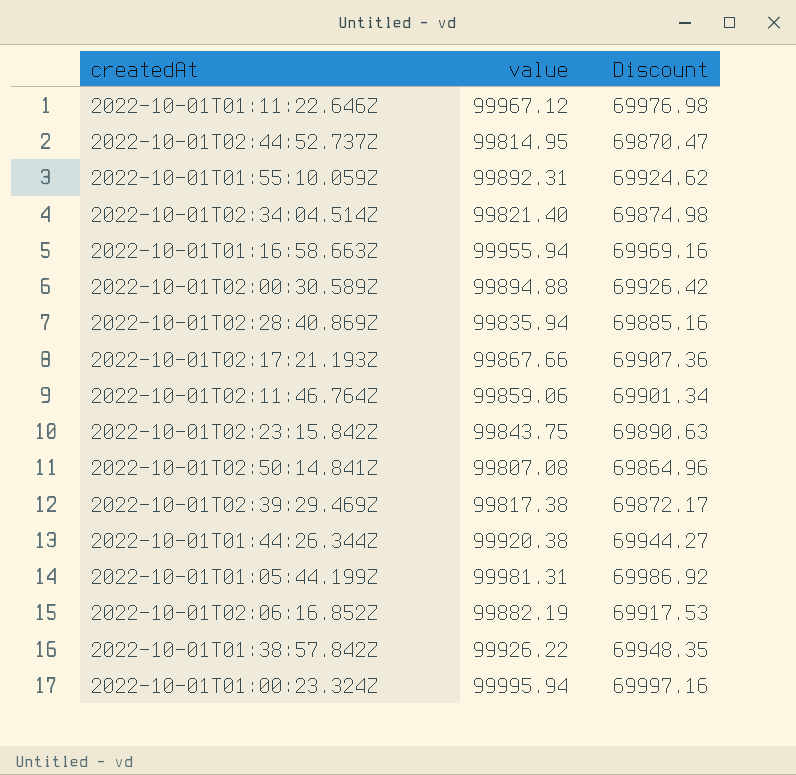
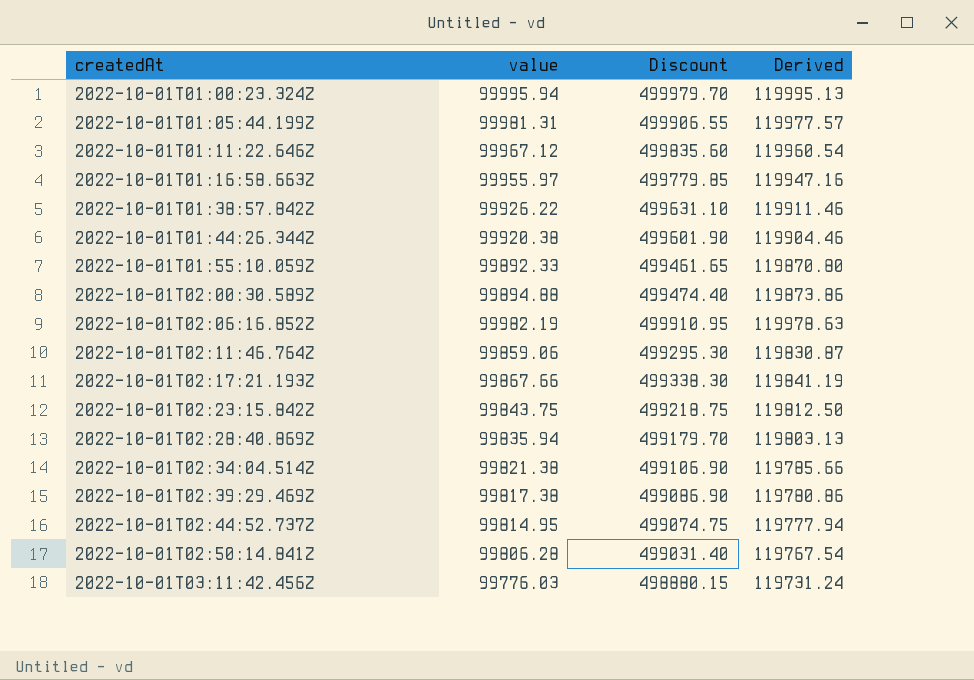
row order: none -> createdAt ascending
column Discount | formula: [value] * 0.7 -> [value] * 5
column Derived | formula: none -> [value] * 1.2
2022-10-01T01:16:58.663Z | value: 99955.94 -> 99955.97
2022-10-01T01:55:10.059Z | value: 99892.31 -> 99892.33
2022-10-01T02:06:16.852Z | value: 99882.19 -> 99982.19
2022-10-01T02:34:04.514Z | value: 99821.40 -> 99821.38
2022-10-01T02:50:14.841Z | value: 99807.08 -> 99806.28
row 2022-10-01T03:11:42.456Z: none -> 99776.03 | 498880.15 | 119731.24

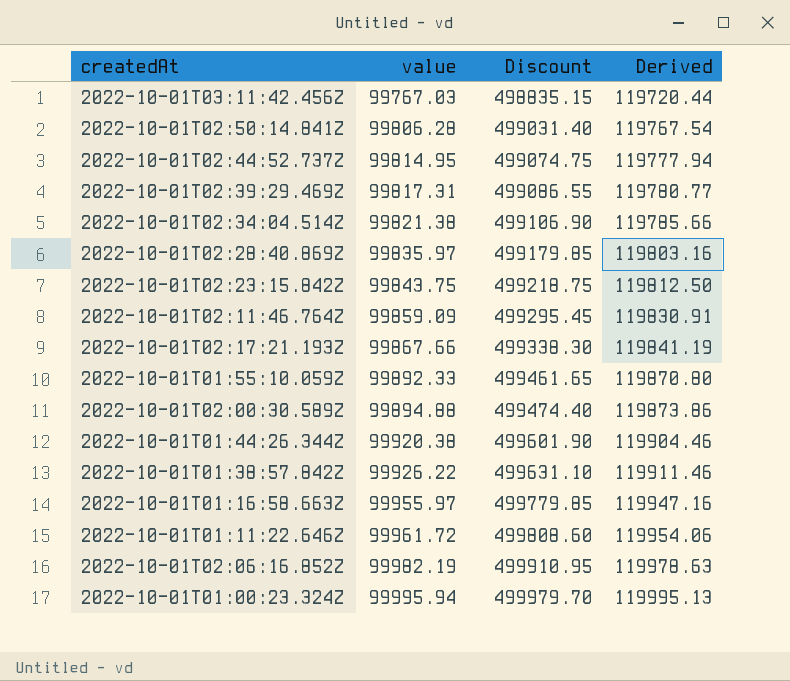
row order: createdAt ascending -> value ascending
row 2022-10-01T01:05:44.199Z: 99981.31 | 499906.55 | 119977.57 -> none
2022-10-01T03:11:42.456Z | value: 99776.03 -> 99767.03
2022-10-01T03:11:42.456Z | Discount: 498880.15 -> 498835.15
2022-10-01T03:11:42.456Z | Derived: 119731.24 -> 119720.44
2022-10-01T02:39:29.469Z | value: 99817.38 -> 99817.31
2022-10-01T02:39:29.469Z | Discount: 499086.90 -> 499086.55
2022-10-01T02:39:29.469Z | Derived: 119780.86 -> 119780.77
2022-10-01T02:28:40.869Z | value: 99835.94 -> 99835.97
2022-10-01T02:28:40.869Z | Discount: 499179.70 -> 499179.85
2022-10-01T02:28:40.869Z | Derived: 119803.13 -> 119803.16
2022-10-01T02:11:46.764Z | value: 99859.06 -> 99859.09
2022-10-01T02:11:46.764Z | Discount: 499295.30 -> 499295.45
2022-10-01T02:11:46.764Z | Derived: 119830.87 -> 119830.91
2022-10-01T01:11:22.646Z | value: 99967.12 -> 99961.72
2022-10-01T01:11:22.646Z | Discount: 499835.60 -> 499808.60
2022-10-01T01:11:22.646Z | Derived: 119960.54 -> 119954.06

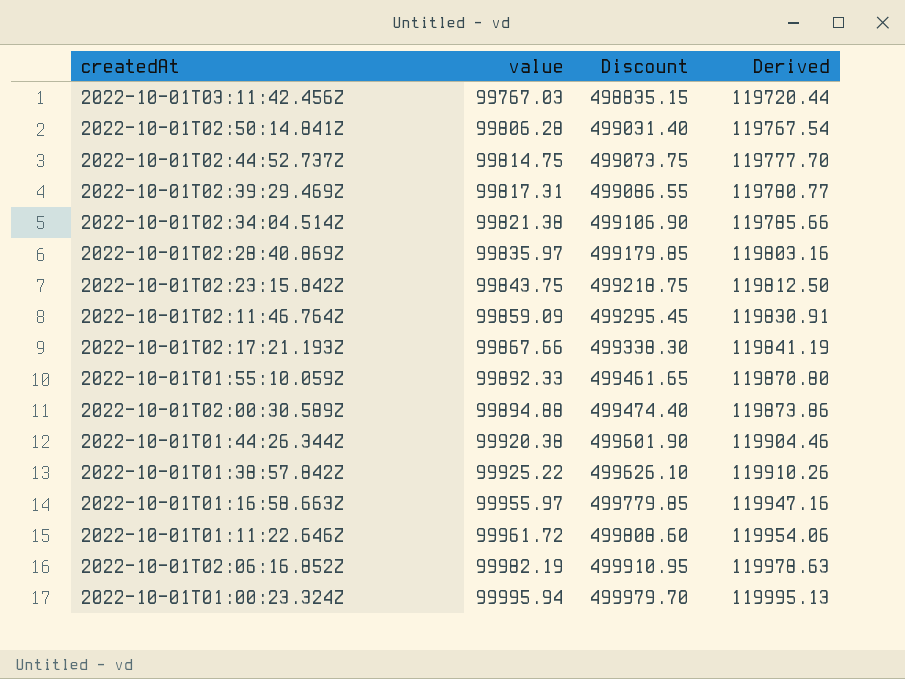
2022-10-01T02:44:52.737Z | value: 99814.95 -> 99814.75
2022-10-01T02:44:52.737Z | Discount: 499074.75 -> 499073.75
2022-10-01T02:44:52.737Z | Derived: 119777.94 -> 119777.70
2022-10-01T01:38:57.842Z | value: 99926.22 -> 99925.22
2022-10-01T01:38:57.842Z | Discount: 499631.10 -> 499626.10
2022-10-01T01:38:57.842Z | Derived: 119911.46 -> 119910.26

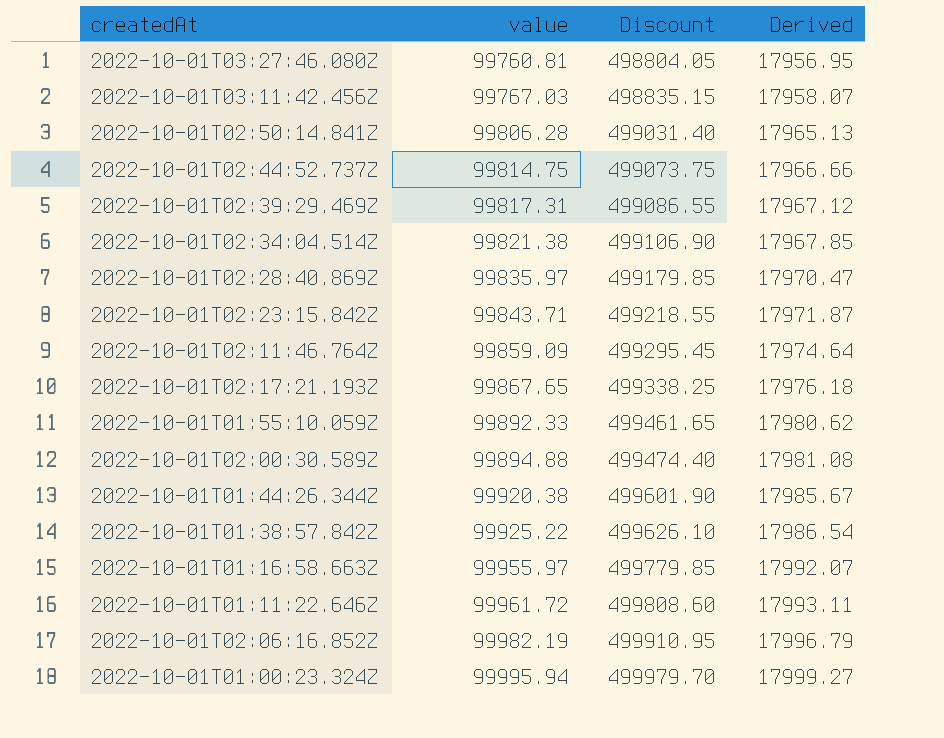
column Derived | formula: [value] * 1.2 -> [value] * 0.18
row 2022-10-01T03:27:46.080Z: none -> 99760.81 | 498804.05 | 17956.95
2022-10-01T02:23:15.842Z | value: 99843.75 -> 99843.71
2022-10-01T02:23:15.842Z | Discount: 499218.75 -> 499218.55
2022-10-01T02:17:21.193Z | value: 99867.66 -> 99867.65
2022-10-01T02:17:21.193Z | Discount: 499338.30 -> 499338.25

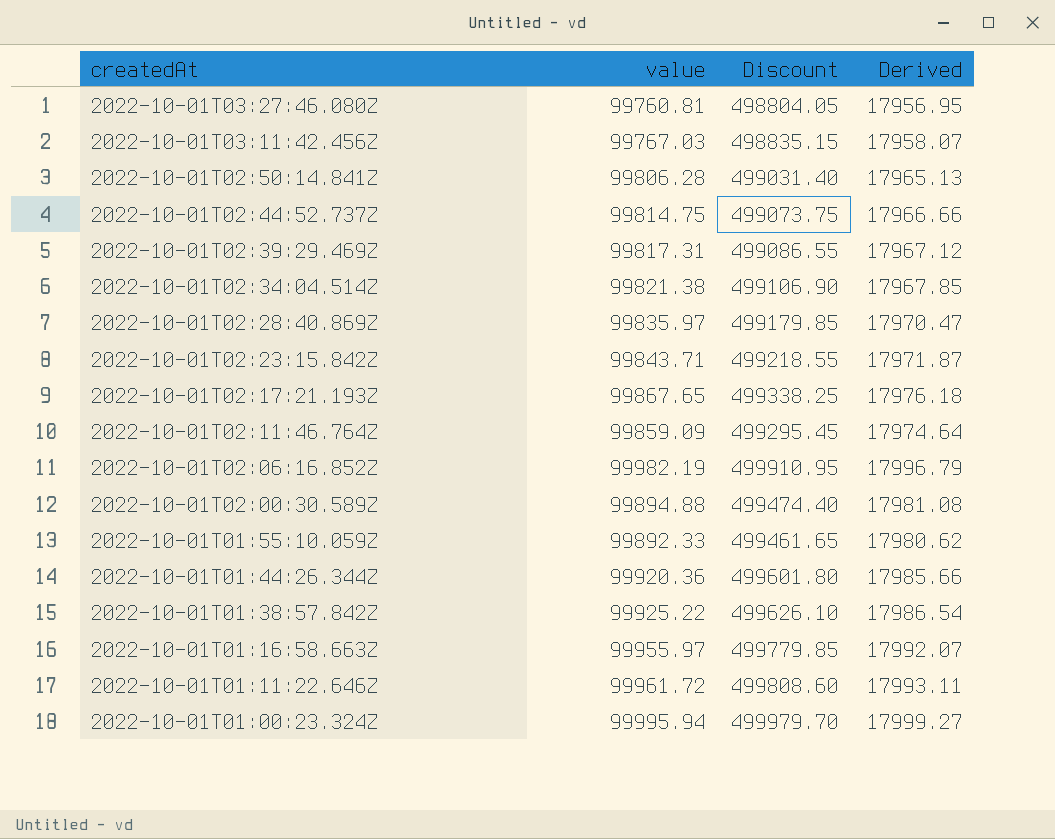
row order: value ascending -> createdAt descending
2022-10-01T01:44:26.344Z | value: 99920.38 -> 99920.36
2022-10-01T01:44:26.344Z | Discount: 499601.90 -> 499601.80
2022-10-01T01:44:26.344Z | Derived: 17985.67 -> 17985.66

